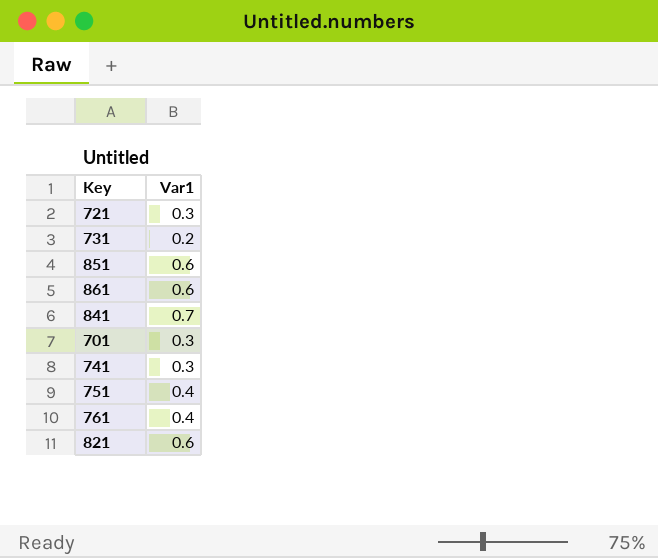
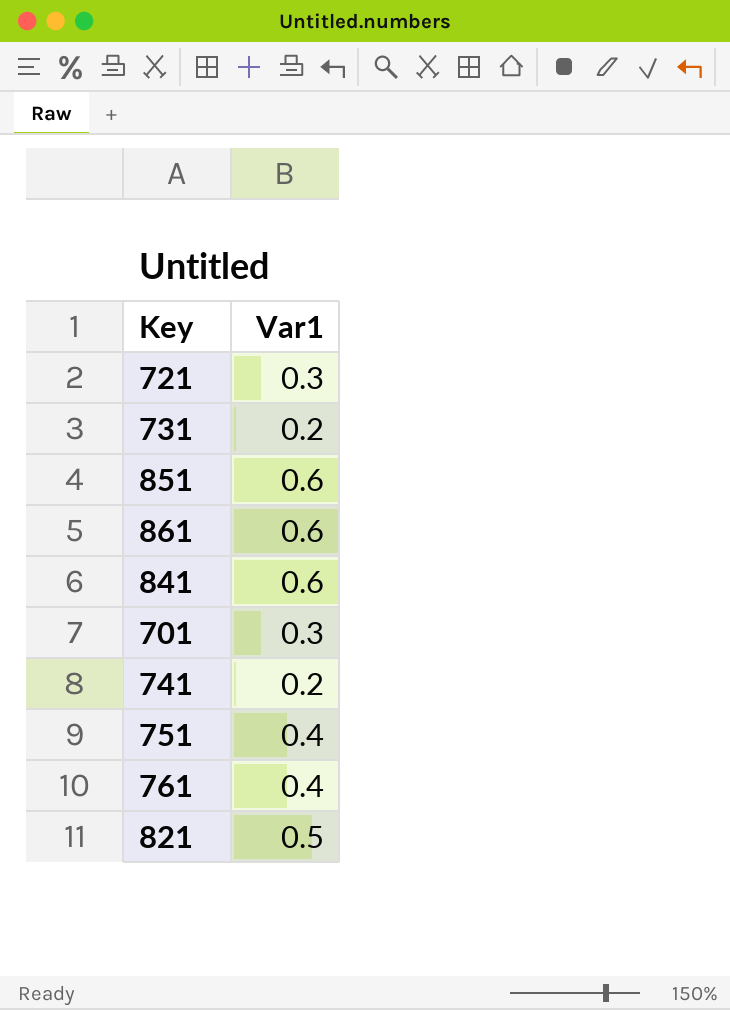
841 | Var1: 0.7 -> 0.6
741 | Var1: 0.3 -> 0.2
821 | Var1: 0.6 -> 0.5

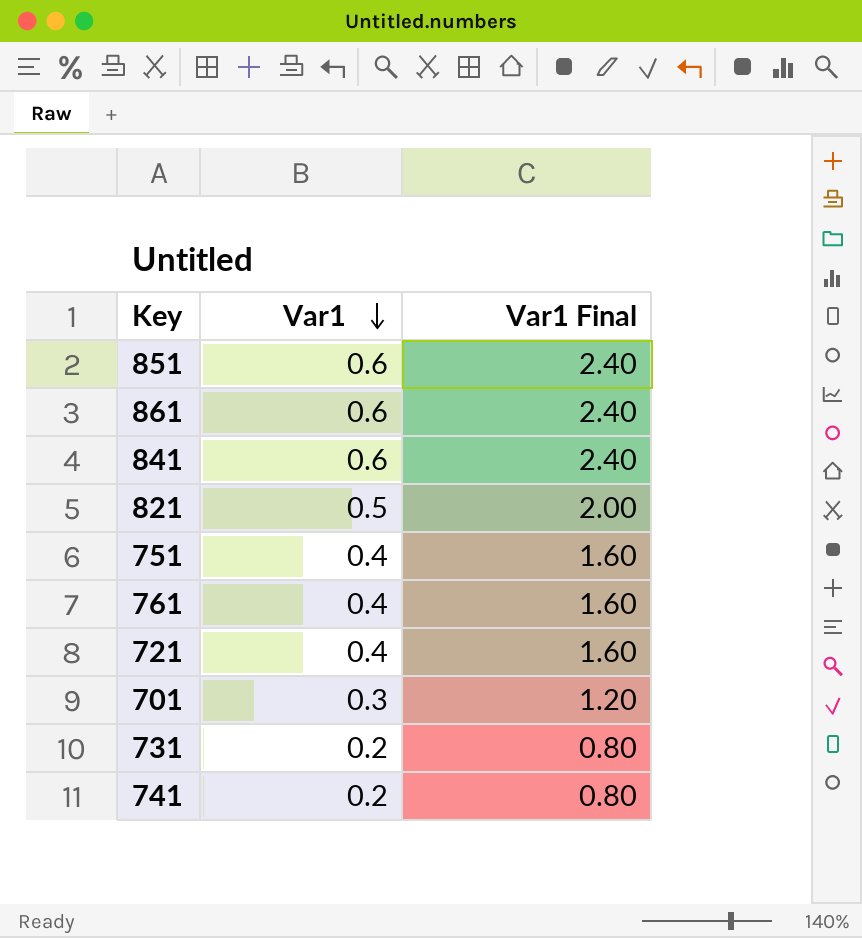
row order: none -> Var1 descending
column Var1 Final | formula: none -> [Var1] * 4
721 | Var1: 0.3 -> 0.4

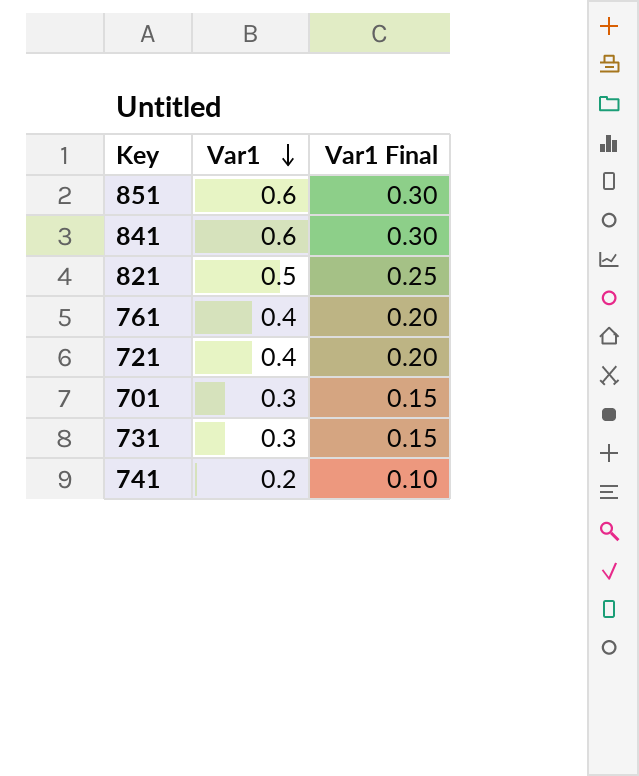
column Var1 Final | formula: [Var1] * 4 -> [Var1] * 0.5
row 861: 0.6 | 2.40 -> none
row 751: 0.4 | 1.60 -> none
731 | Var1: 0.2 -> 0.3

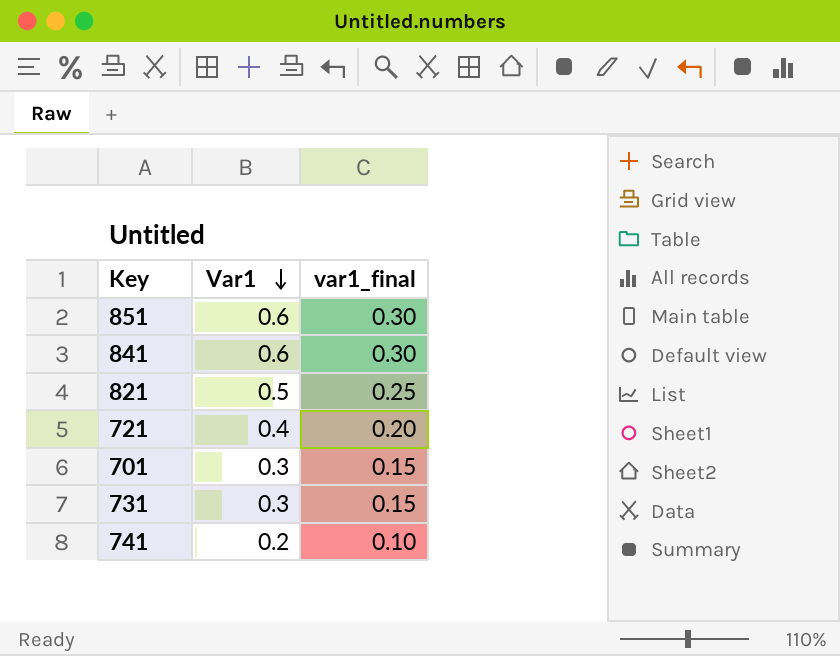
column name: Var1 Final -> var1_final
row 761: 0.4 | 0.20 -> none

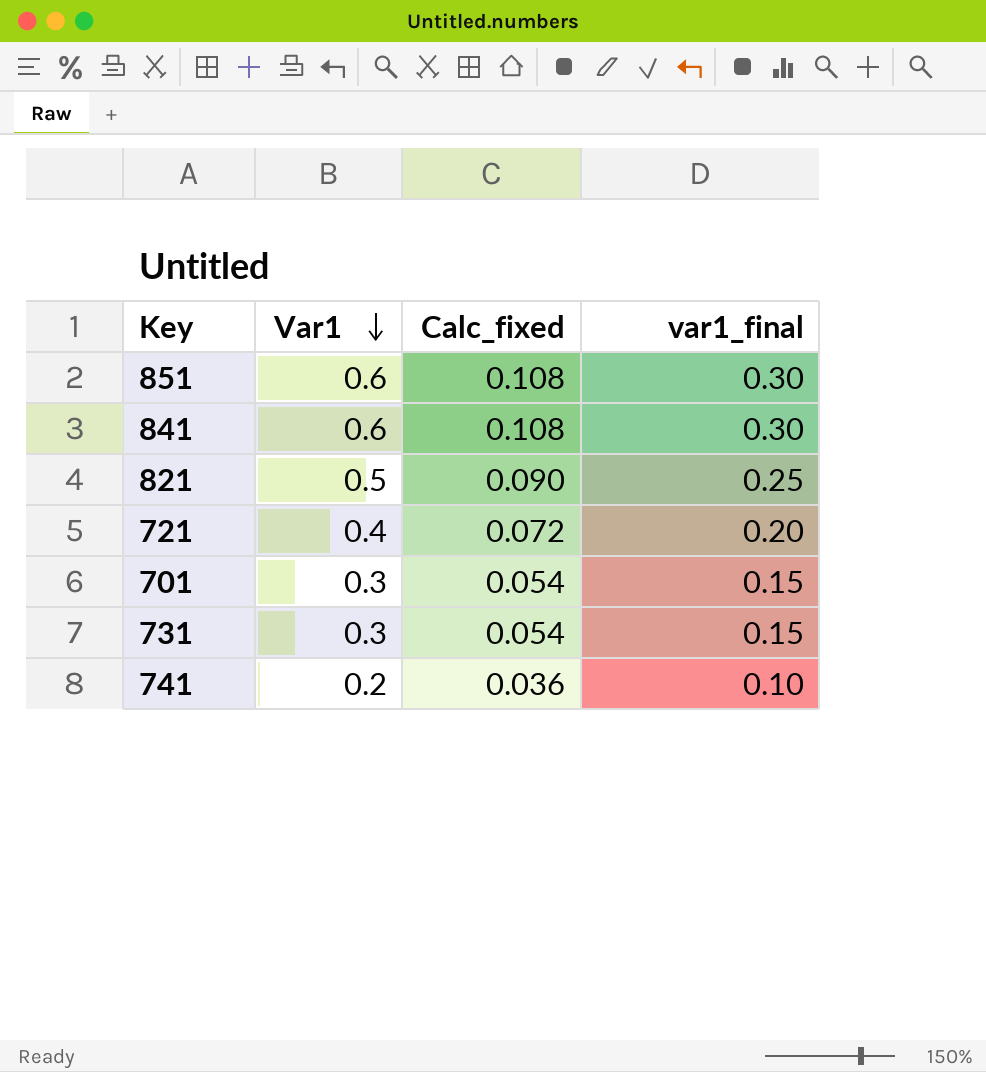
column Calc_fixed | formula: none -> [Var1] * 0.18

